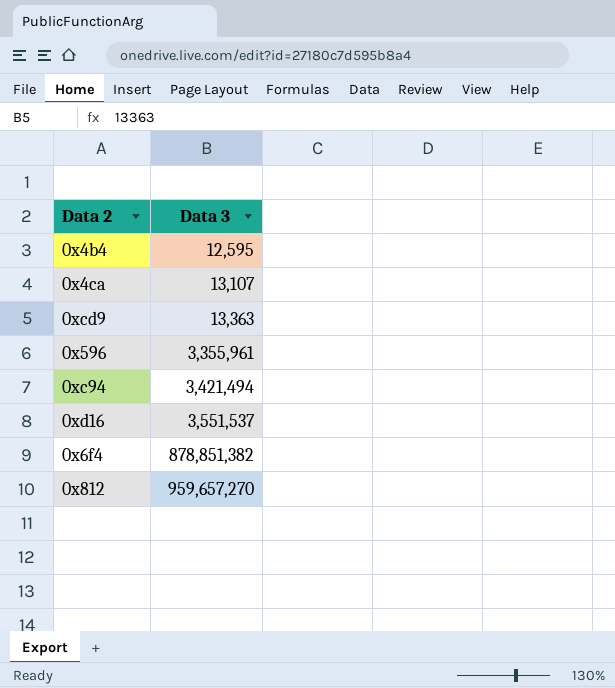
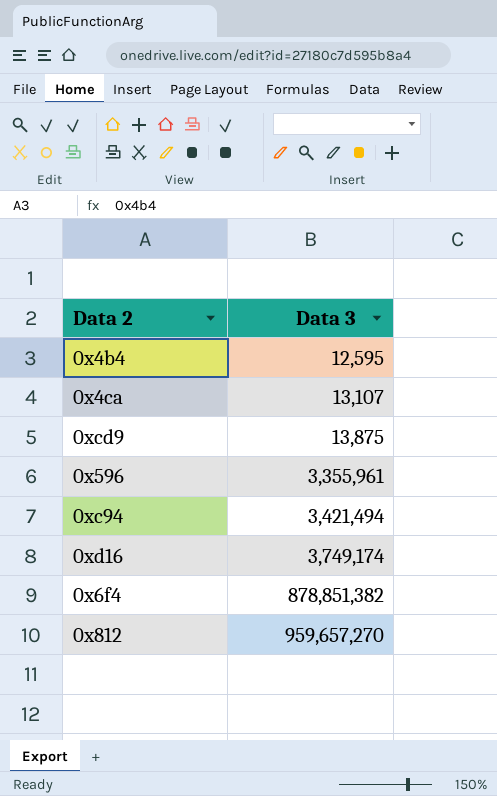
0xcd9 | Data 3: 13,363 -> 13,875
0xd16 | Data 3: 3,551,537 -> 3,749,174

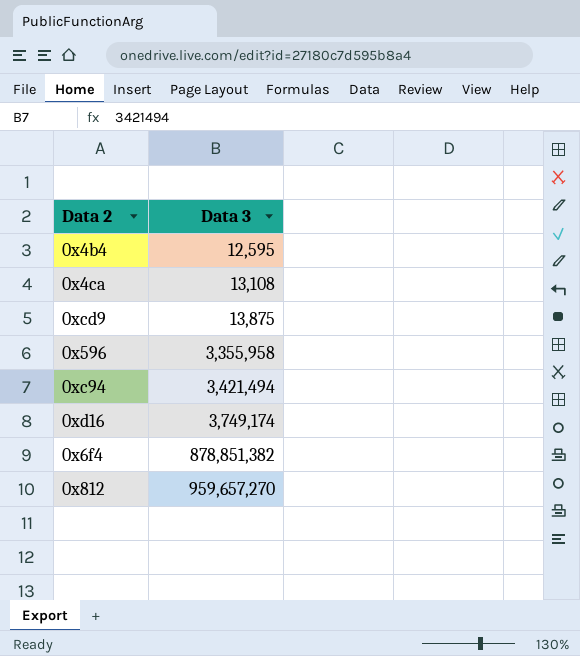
0x4ca | Data 3: 13,107 -> 13,108
0x596 | Data 3: 3,355,961 -> 3,355,958

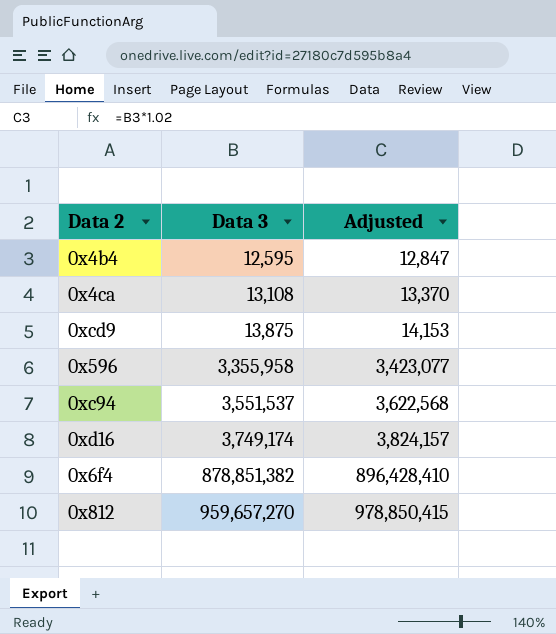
column Adjusted | formula: none -> [Data 3] * 1.02
0xc94 | Data 3: 3,421,494 -> 3,551,537

